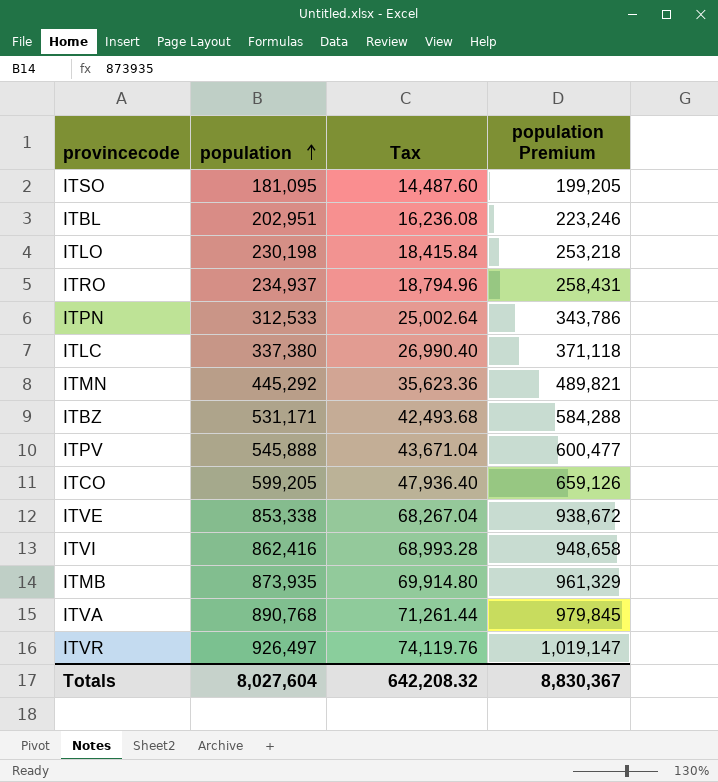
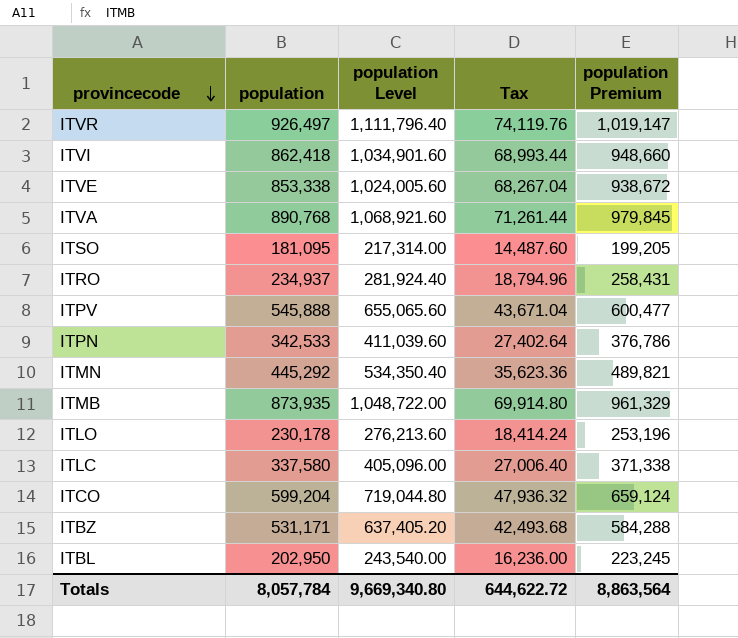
row order: population ascending -> provincecode descending
column population Level | formula: none -> [population] * 1.2
ITVI | population: 862,416 -> 862,418
ITVI | Tax: 68,993.28 -> 68,993.44
ITVI | population Premium: 948,658 -> 948,660
ITPN | population: 312,533 -> 342,533
ITPN | Tax: 25,002.64 -> 27,402.64
ITPN | population Premium: 343,786 -> 376,786
ITLO | population: 230,198 -> 230,178
ITLO | Tax: 18,415.84 -> 18,414.24
ITLO | population Premium: 253,218 -> 253,196
ITLC | population: 337,380 -> 337,580
ITLC | Tax: 26,990.40 -> 27,006.40
ITLC | population Premium: 371,118 -> 371,338
ITCO | population: 599,205 -> 599,204
ITCO | Tax: 47,936.40 -> 47,936.32
ITCO | population Premium: 659,126 -> 659,124
ITBL | population: 202,951 -> 202,950
ITBL | Tax: 16,236.08 -> 16,236.00
ITBL | population Premium: 223,246 -> 223,245
Totals | population: 8,027,604 -> 8,057,784
Totals | Tax: 642,208.32 -> 644,622.72
Totals | population Premium: 8,830,367 -> 8,863,564

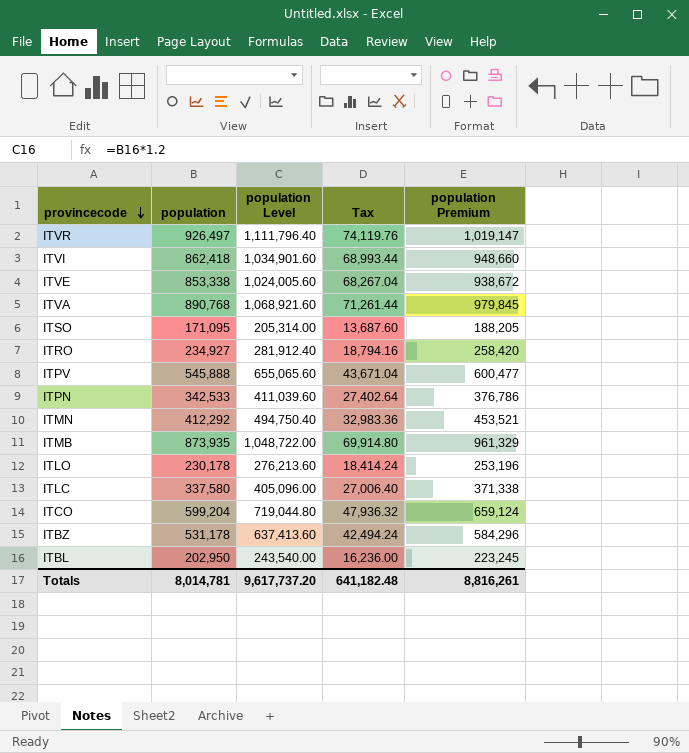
ITSO | population: 181,095 -> 171,095
ITSO | population Level: 217,314.00 -> 205,314.00
ITSO | Tax: 14,487.60 -> 13,687.60
ITSO | population Premium: 199,205 -> 188,205
ITRO | population: 234,937 -> 234,927
ITRO | population Level: 281,924.40 -> 281,912.40
ITRO | Tax: 18,794.96 -> 18,794.16
ITRO | population Premium: 258,431 -> 258,420
ITMN | population: 445,292 -> 412,292
ITMN | population Level: 534,350.40 -> 494,750.40
ITMN | Tax: 35,623.36 -> 32,983.36
ITMN | population Premium: 489,821 -> 453,521
ITBZ | population: 531,171 -> 531,178
ITBZ | population Level: 637,405.20 -> 637,413.60
ITBZ | Tax: 42,493.68 -> 42,494.24
ITBZ | population Premium: 584,288 -> 584,296
Totals | population: 8,057,784 -> 8,014,781
Totals | population Level: 9,669,340.80 -> 9,617,737.20
Totals | Tax: 644,622.72 -> 641,182.48
Totals | population Premium: 8,863,564 -> 8,816,261

